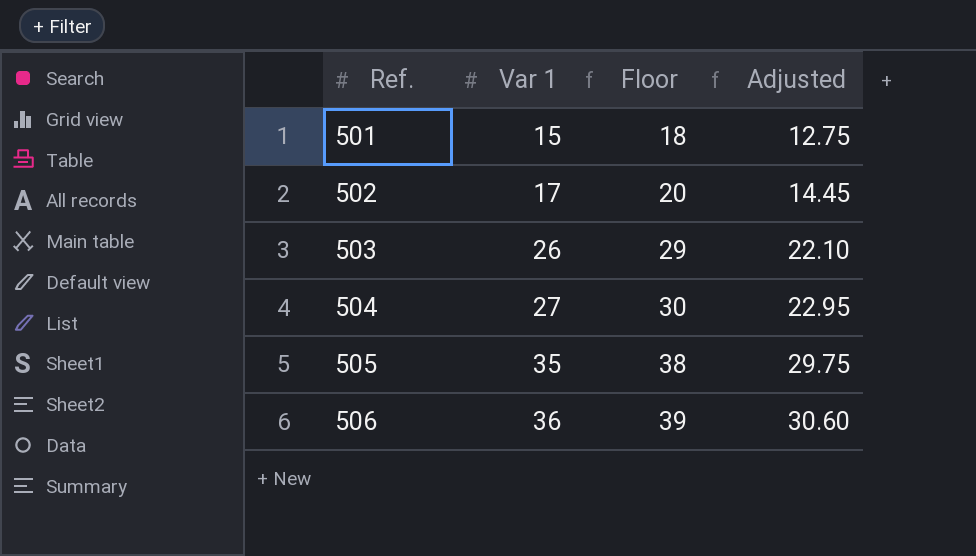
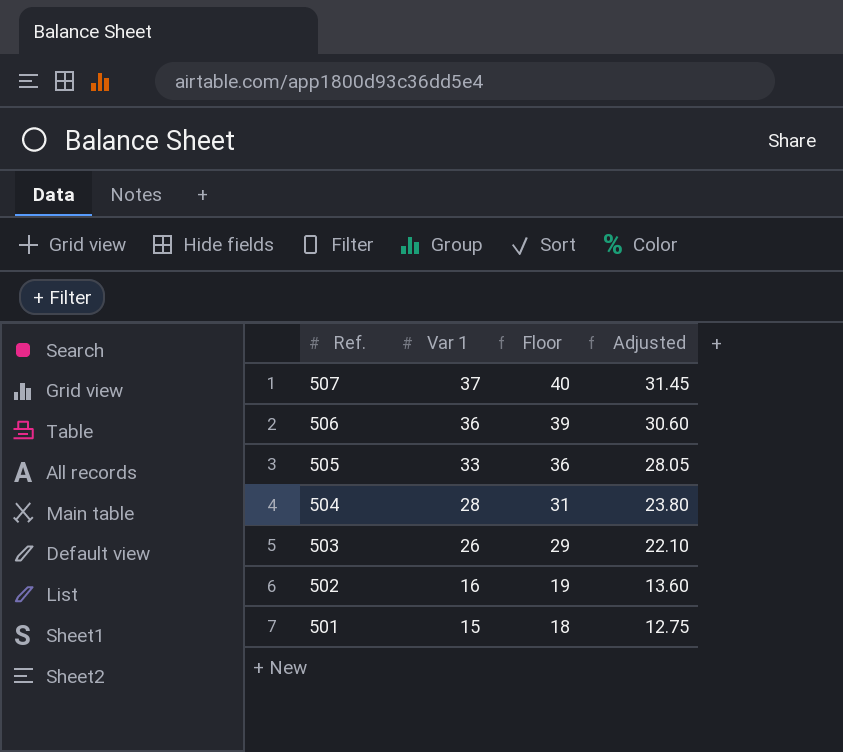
row order: Ref. ascending -> Ref. descending
row 507: none -> 37 | 40 | 31.45
505 | Var 1: 35 -> 33
505 | Floor: 38 -> 36
505 | Adjusted: 29.75 -> 28.05
504 | Var 1: 27 -> 28
504 | Floor: 30 -> 31
504 | Adjusted: 22.95 -> 23.80
502 | Var 1: 17 -> 16
502 | Floor: 20 -> 19
502 | Adjusted: 14.45 -> 13.60

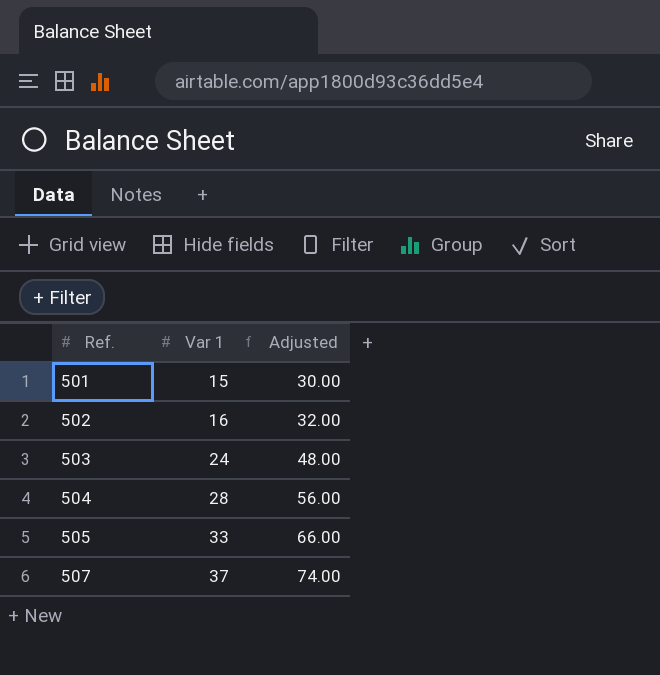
row order: Ref. descending -> Ref. ascending
column Floor | formula: [Var 1] + 3 -> none
column Adjusted | formula: [Var 1] * 0.85 -> [Var 1] * 2
row 506: 36 | 39 | 30.60 -> none
503 | Var 1: 26 -> 24

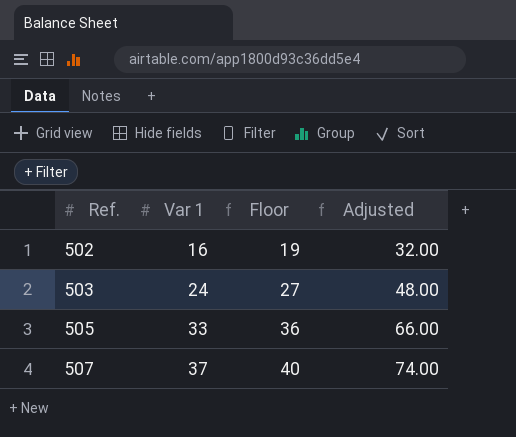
column Floor | formula: none -> [Var 1] + 3
row 501: 15 | 30.00 -> none
row 504: 28 | 56.00 -> none

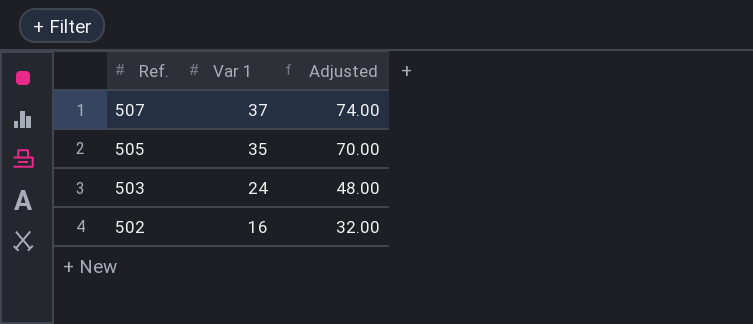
row order: Ref. ascending -> Ref. descending
column Floor | formula: [Var 1] + 3 -> none
505 | Var 1: 33 -> 35
505 | Adjusted: 66.00 -> 70.00

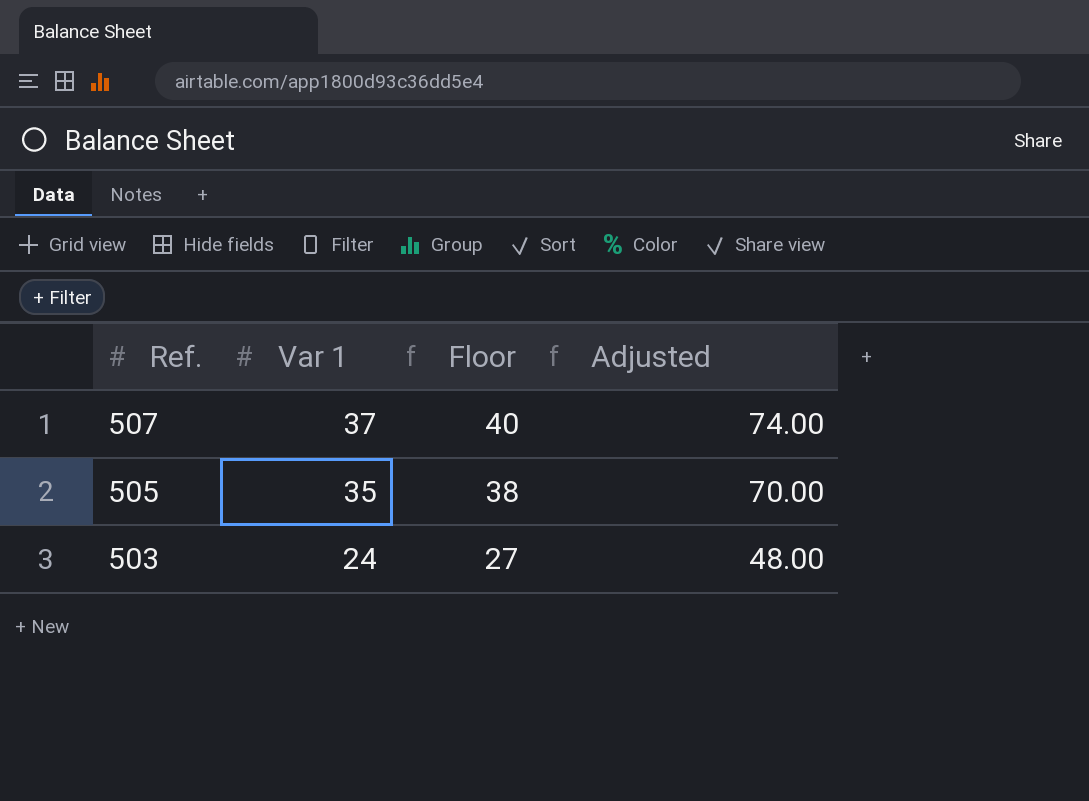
column Floor | formula: none -> [Var 1] + 3
row 502: 16 | 32.00 -> none

